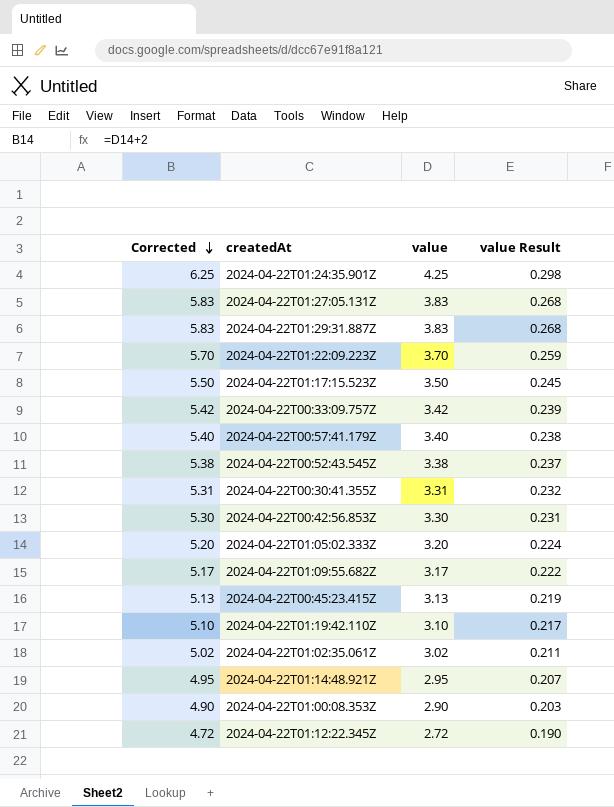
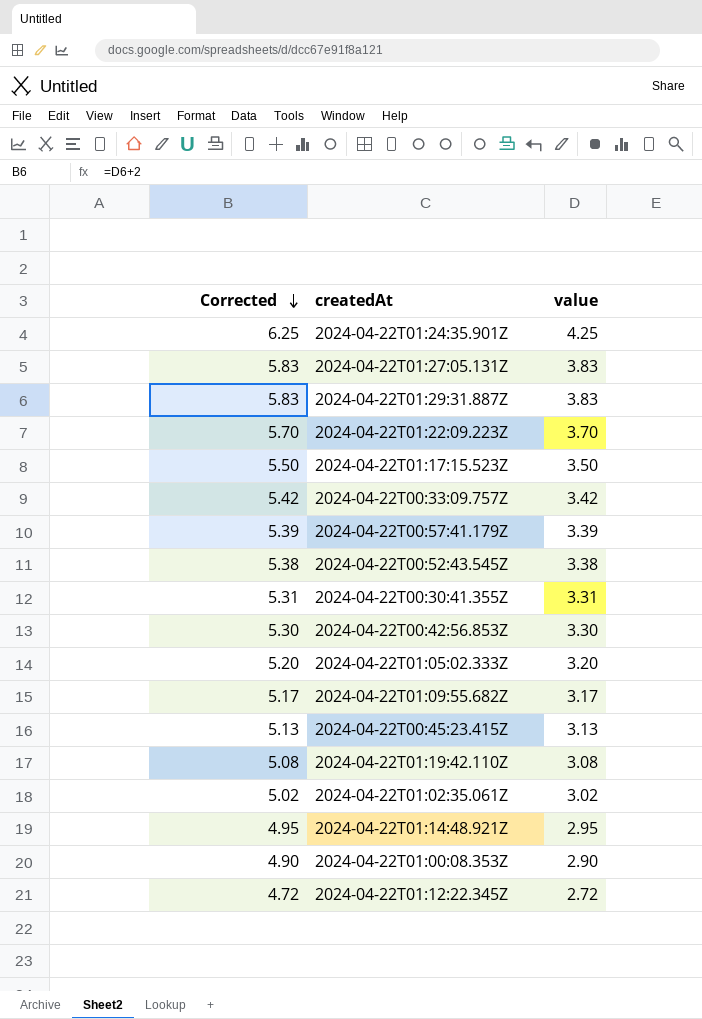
column value Result | formula: [value] * 0.07 -> none
2024-04-22T00:57:41.179Z | Corrected: 5.40 -> 5.39
2024-04-22T00:57:41.179Z | value: 3.40 -> 3.39
2024-04-22T01:19:42.110Z | Corrected: 5.10 -> 5.08
2024-04-22T01:19:42.110Z | value: 3.10 -> 3.08

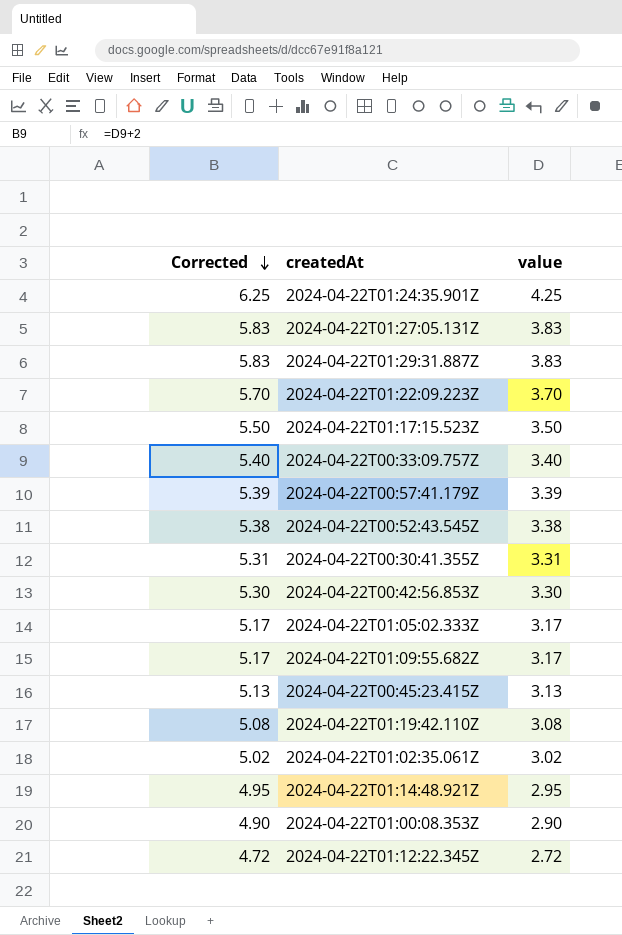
2024-04-22T00:33:09.757Z | Corrected: 5.42 -> 5.40
2024-04-22T00:33:09.757Z | value: 3.42 -> 3.40
2024-04-22T01:05:02.333Z | Corrected: 5.20 -> 5.17
2024-04-22T01:05:02.333Z | value: 3.20 -> 3.17

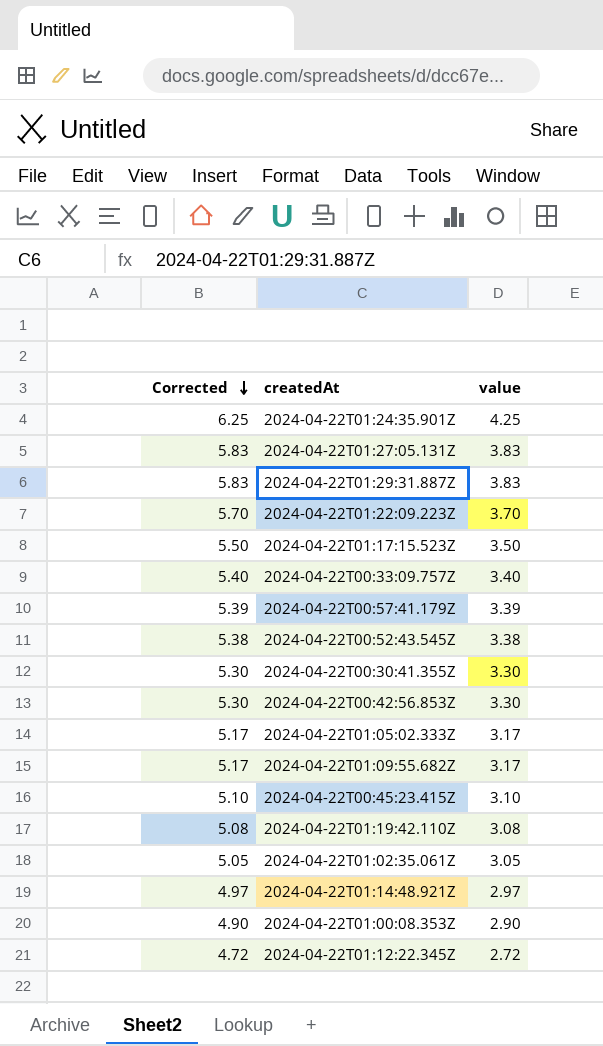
2024-04-22T00:30:41.355Z | Corrected: 5.31 -> 5.30
2024-04-22T00:30:41.355Z | value: 3.31 -> 3.30
2024-04-22T00:45:23.415Z | Corrected: 5.13 -> 5.10
2024-04-22T00:45:23.415Z | value: 3.13 -> 3.10
2024-04-22T01:02:35.061Z | Corrected: 5.02 -> 5.05
2024-04-22T01:02:35.061Z | value: 3.02 -> 3.05
2024-04-22T01:14:48.921Z | Corrected: 4.95 -> 4.97
2024-04-22T01:14:48.921Z | value: 2.95 -> 2.97

